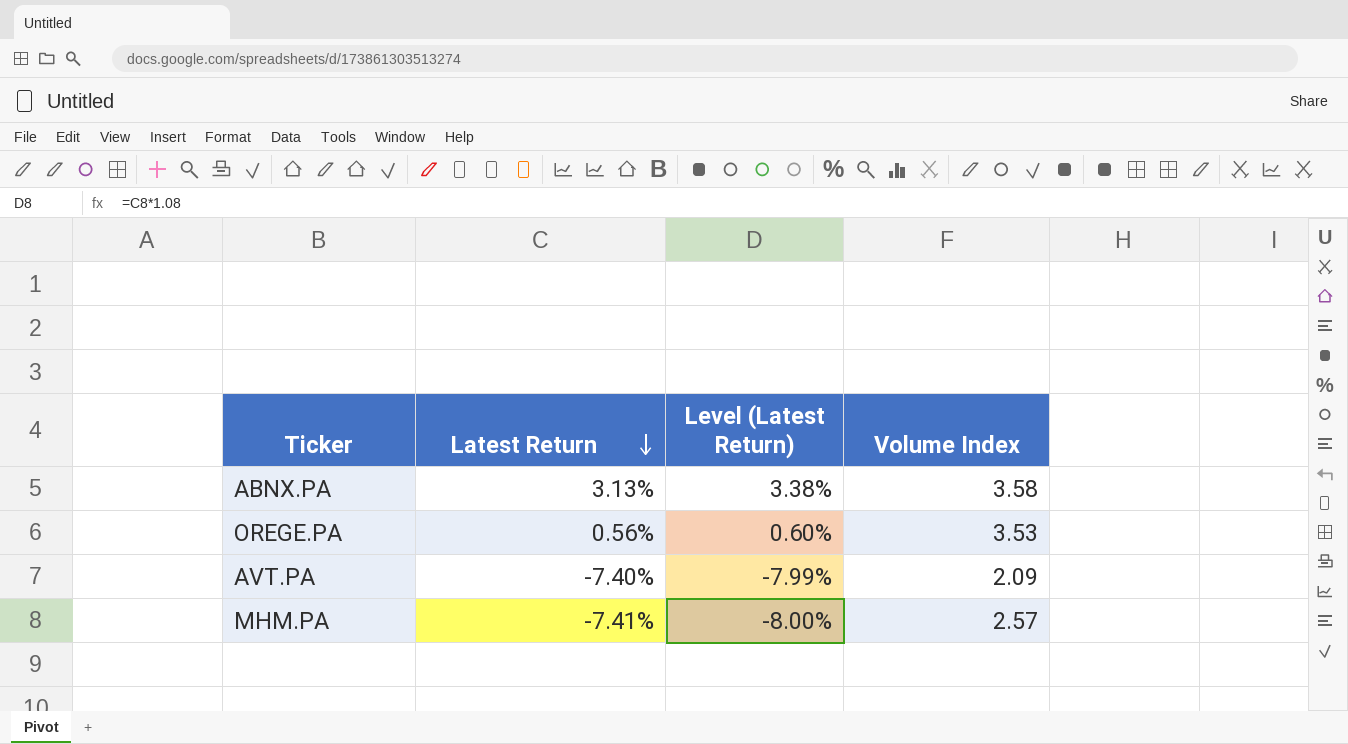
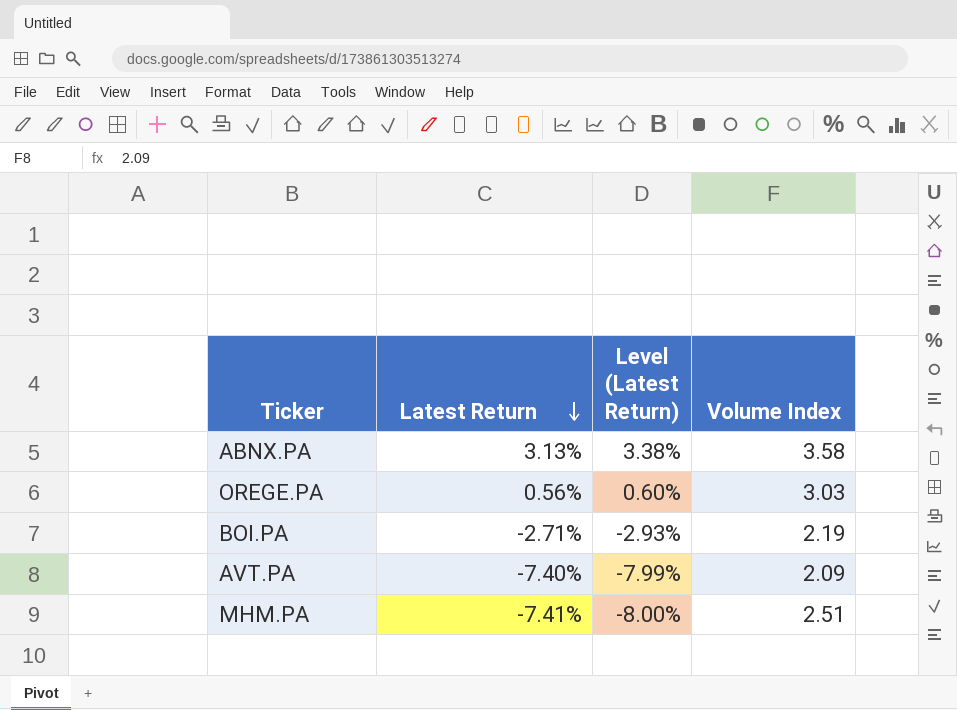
OREGE.PA | Volume Index: 3.53 -> 3.03
row BOI.PA: none -> -2.71% | -2.93% | 2.19
MHM.PA | Volume Index: 2.57 -> 2.51

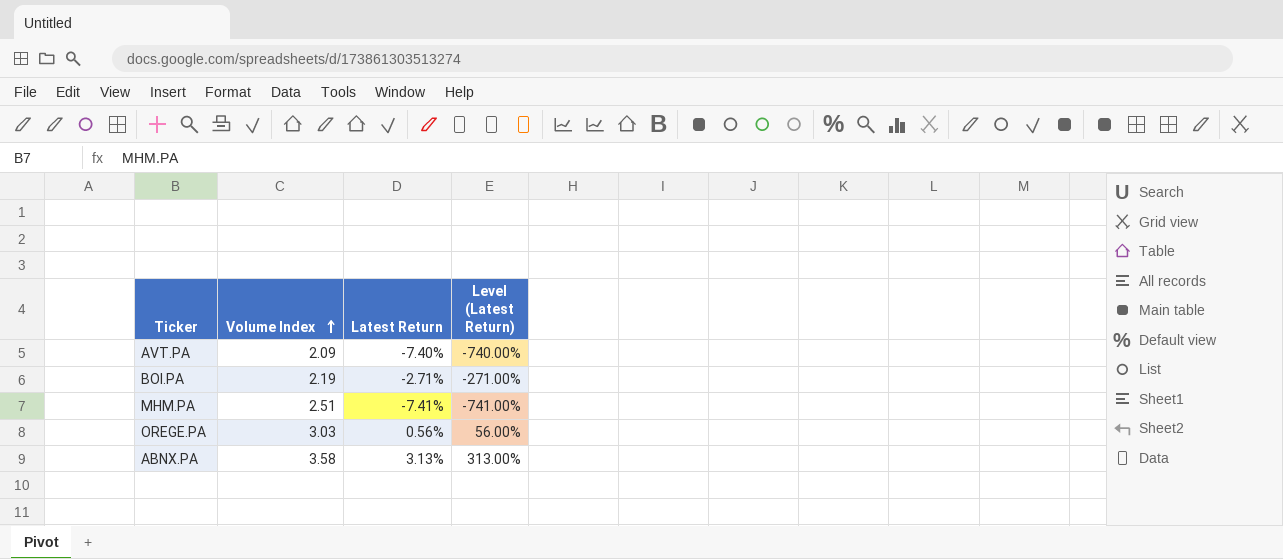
row order: Latest Return descending -> Volume Index ascending
column Volume Index | position: 4 -> 2
column Level (Latest Return) | formula: [Latest Return] * 1.08 -> [Latest Return] * 100

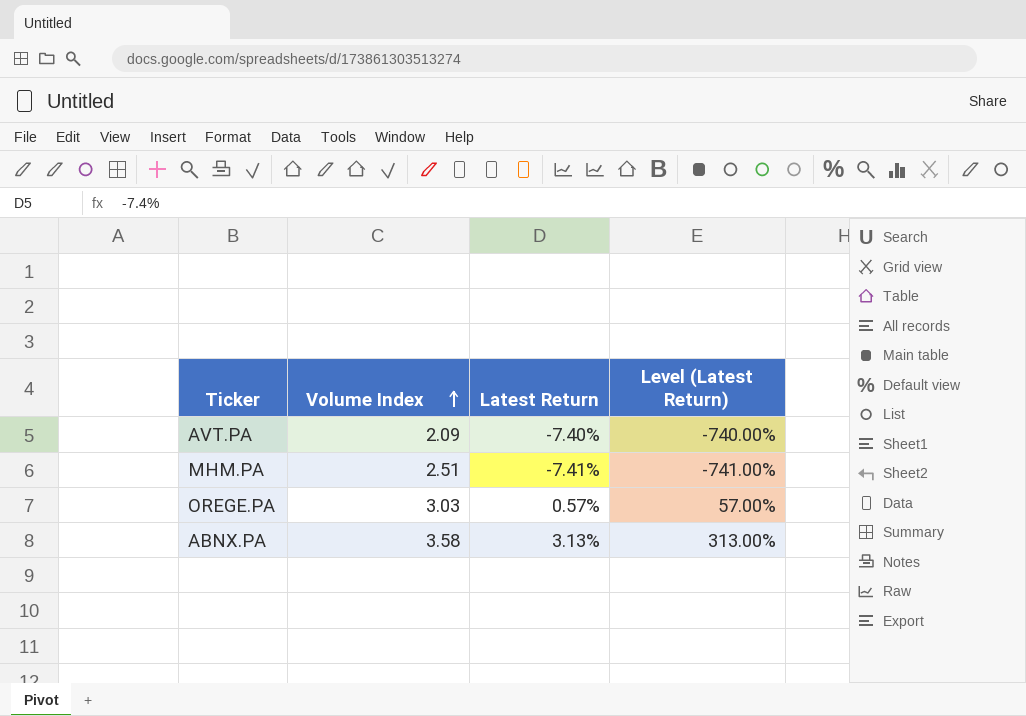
row BOI.PA: 2.19 | -2.71% | -271.00% -> none
OREGE.PA | Latest Return: 0.56% -> 0.57%
OREGE.PA | Level (Latest Return): 56.00% -> 57.00%

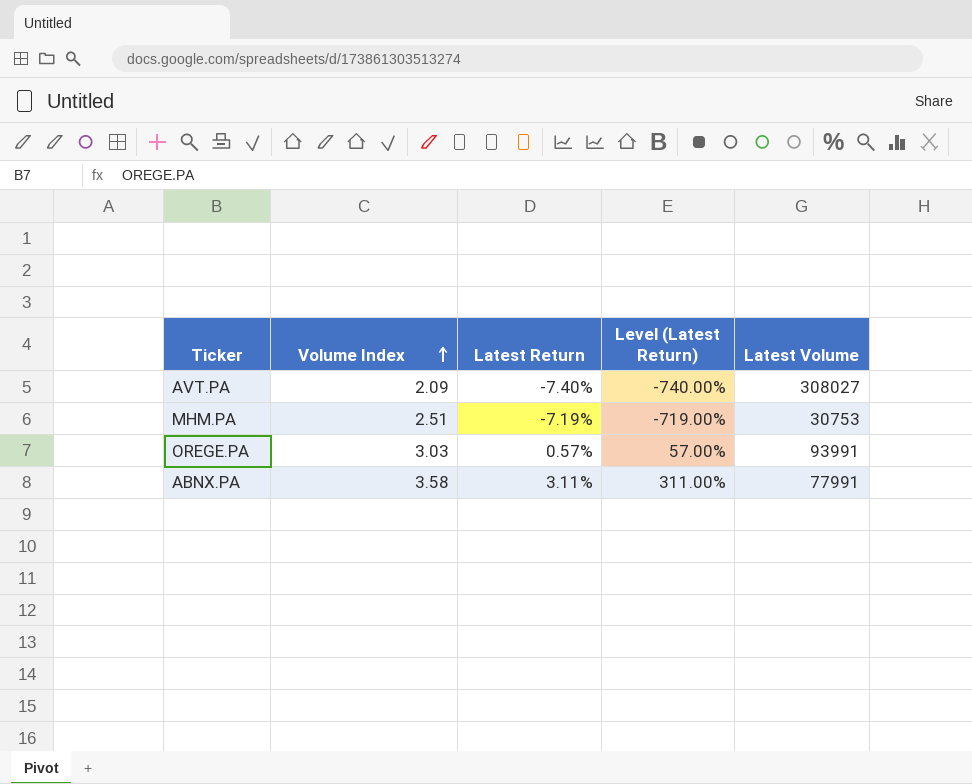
column Latest Volume | position: none -> 5
MHM.PA | Latest Return: -7.41% -> -7.19%
MHM.PA | Level (Latest Return): -741.00% -> -719.00%
ABNX.PA | Latest Return: 3.13% -> 3.11%
ABNX.PA | Level (Latest Return): 313.00% -> 311.00%

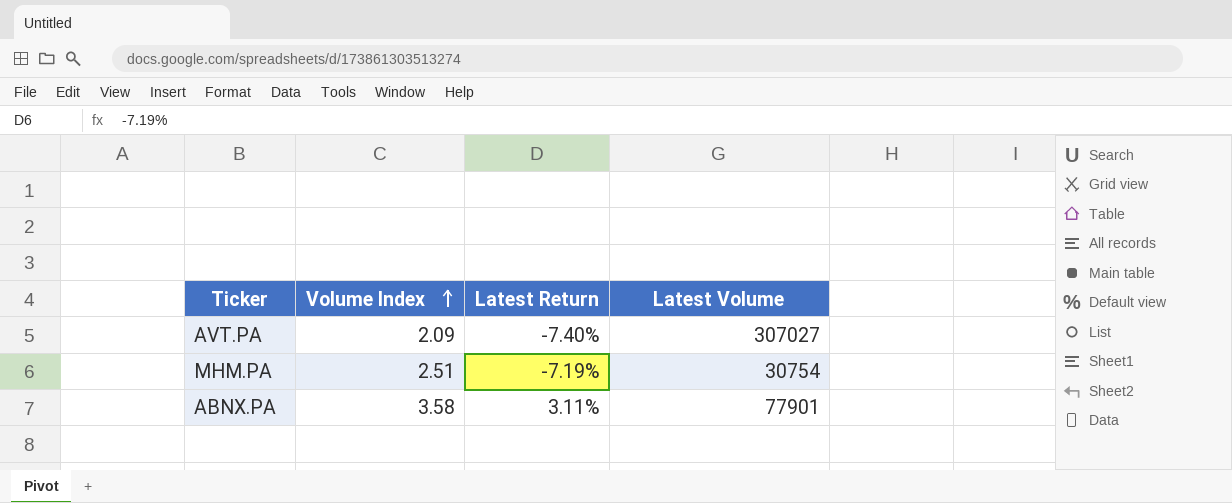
column Level (Latest Return) | formula: [Latest Return] * 100 -> none
row OREGE.PA: 3.03 | 0.57% | 57.00% | 93991 -> none
AVT.PA | Latest Volume: 308027 -> 307027
MHM.PA | Latest Volume: 30753 -> 30754
ABNX.PA | Latest Volume: 77991 -> 77901

